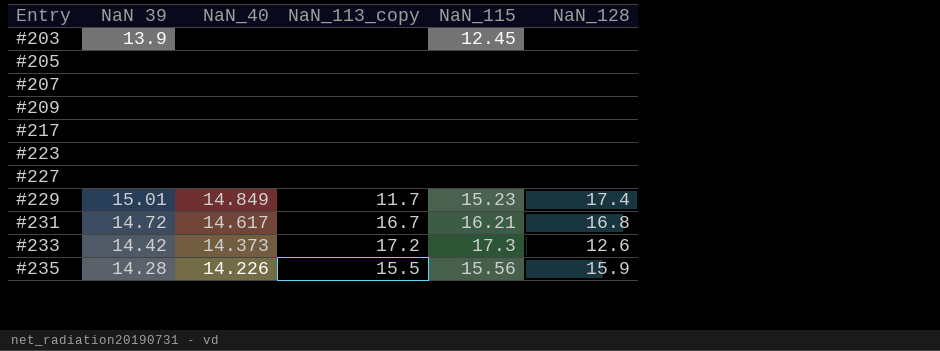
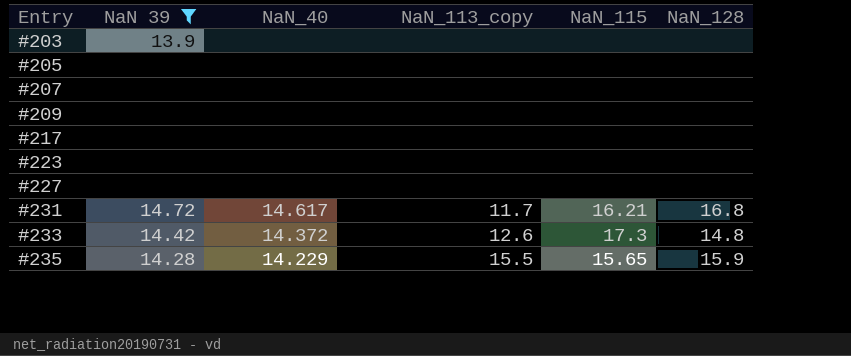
filter: none -> NaN 39 != 15.01
#203 | NaN_115: 12.45 -> none
#231 | NaN_113_copy: 16.7 -> 11.7
#233 | NaN_40: 14.373 -> 14.372
#233 | NaN_113_copy: 17.2 -> 12.6
#233 | NaN_128: 12.6 -> 14.8
#235 | NaN_40: 14.226 -> 14.229
#235 | NaN_115: 15.56 -> 15.65

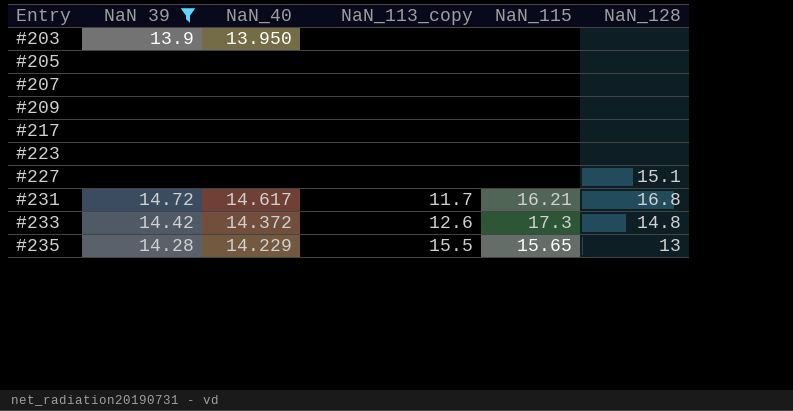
#203 | NaN_40: none -> 13.950
#227 | NaN_128: none -> 15.1
#235 | NaN_128: 15.9 -> 13

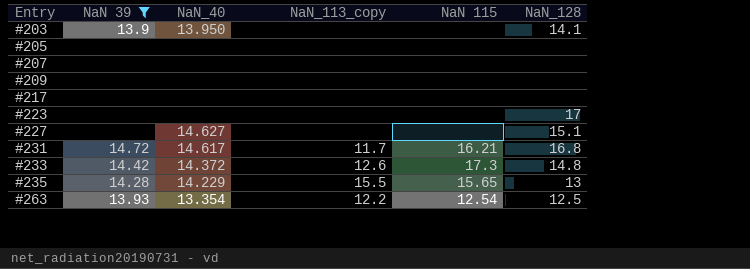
column name: NaN_115 -> NaN 115
#203 | NaN_128: none -> 14.1
#223 | NaN_128: none -> 17
#227 | NaN_40: none -> 14.627
row #263: none -> 13.93 | 13.354 | 12.2 | 12.54 | 12.5

